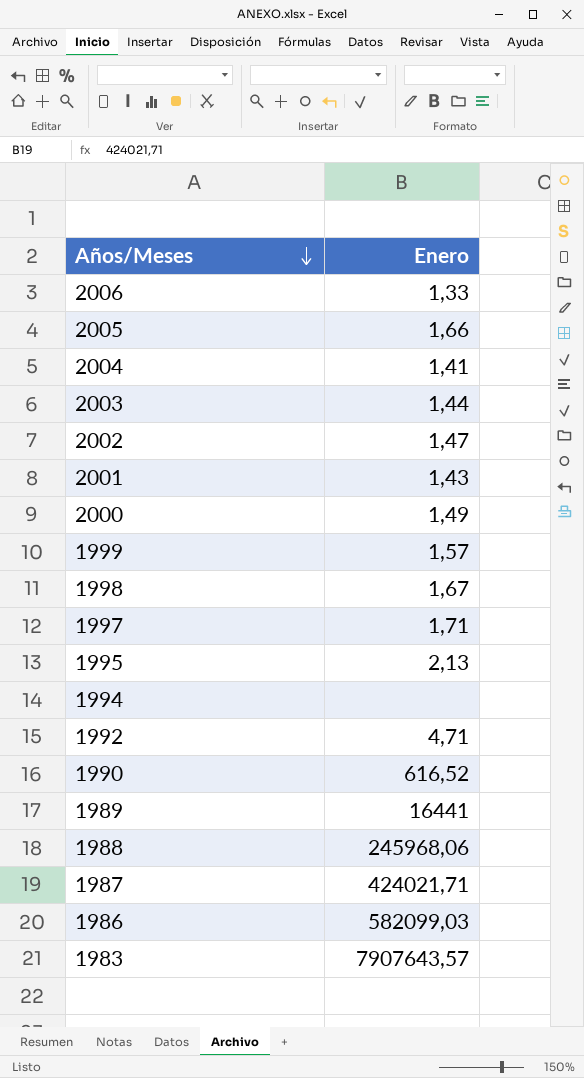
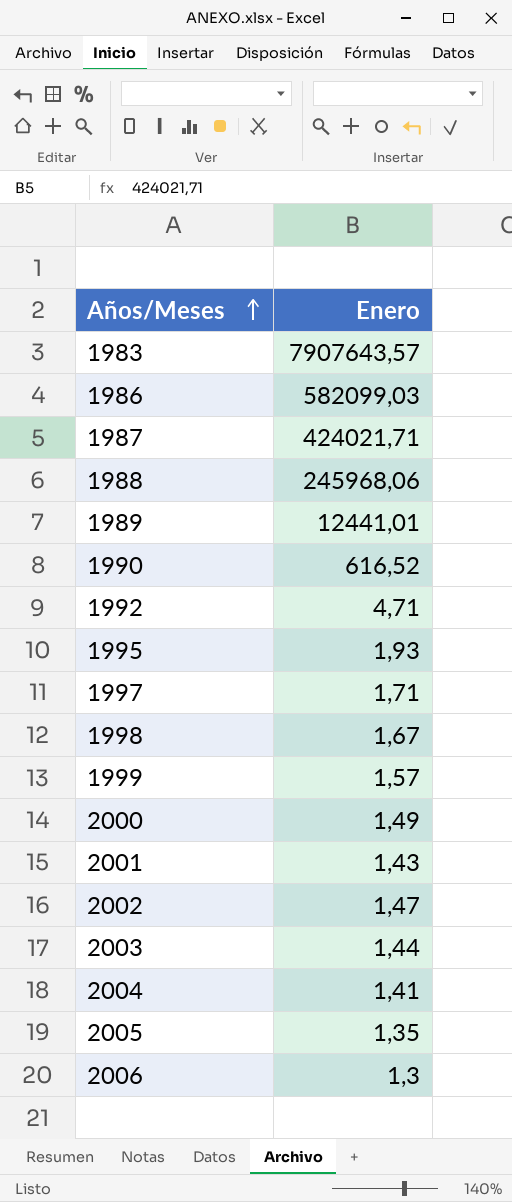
row order: Años/Meses descending -> Años/Meses ascending
row 1994: none -> none
1989 | Enero: 16441 -> 12441,01
1995 | Enero: 2,13 -> 1,93
2005 | Enero: 1,66 -> 1,35
2006 | Enero: 1,33 -> 1,3

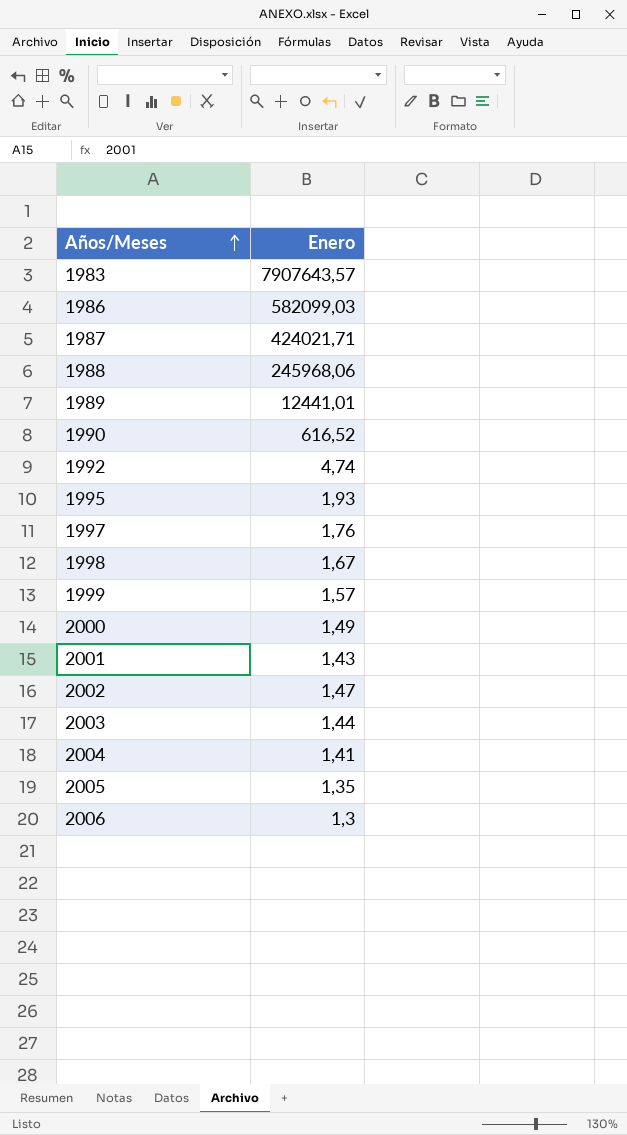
1992 | Enero: 4,71 -> 4,74
1997 | Enero: 1,71 -> 1,76

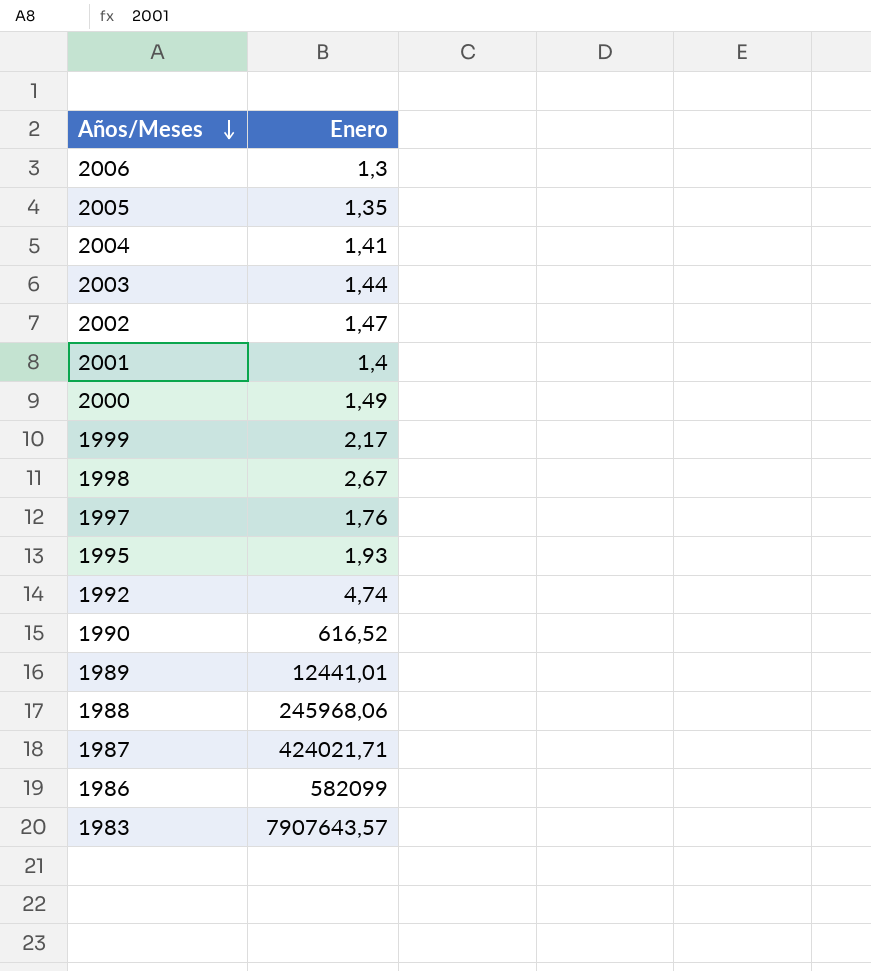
row order: Años/Meses ascending -> Años/Meses descending
2001 | Enero: 1,43 -> 1,4
1999 | Enero: 1,57 -> 2,17
1998 | Enero: 1,67 -> 2,67
1986 | Enero: 582099,03 -> 582099

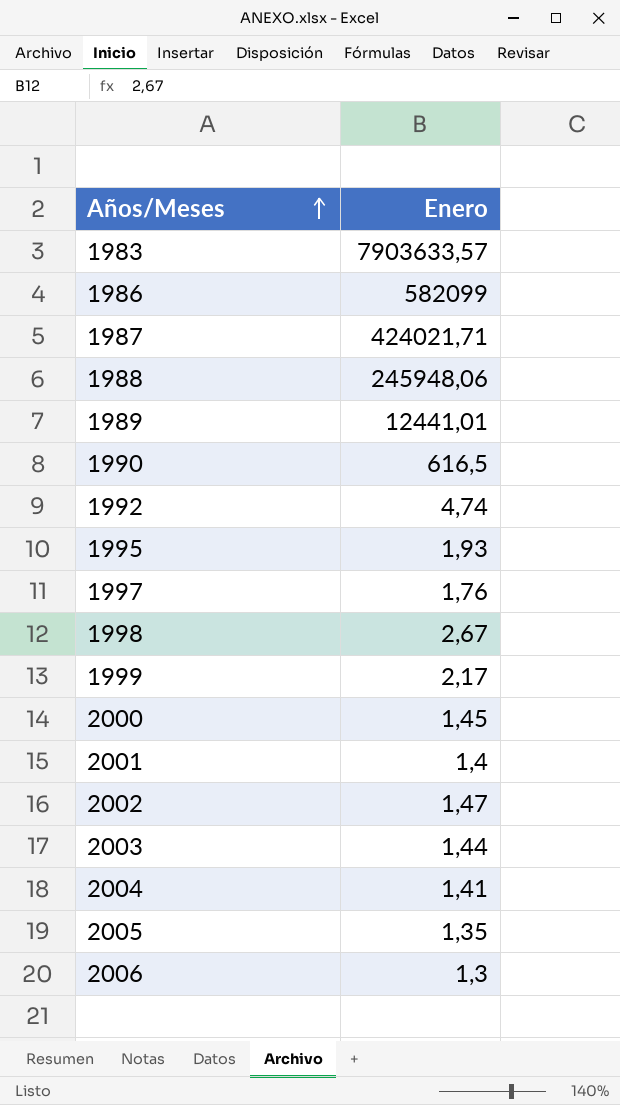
row order: Años/Meses descending -> Años/Meses ascending
1983 | Enero: 7907643,57 -> 7903633,57
1988 | Enero: 245968,06 -> 245948,06
1990 | Enero: 616,52 -> 616,5
2000 | Enero: 1,49 -> 1,45

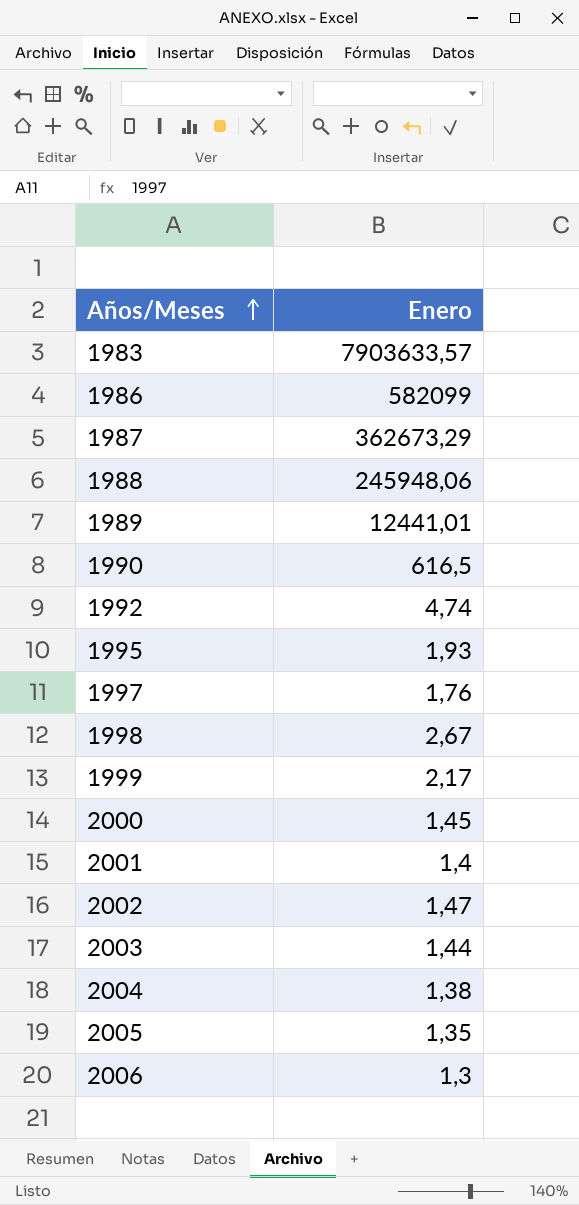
1987 | Enero: 424021,71 -> 362673,29
2004 | Enero: 1,41 -> 1,38

